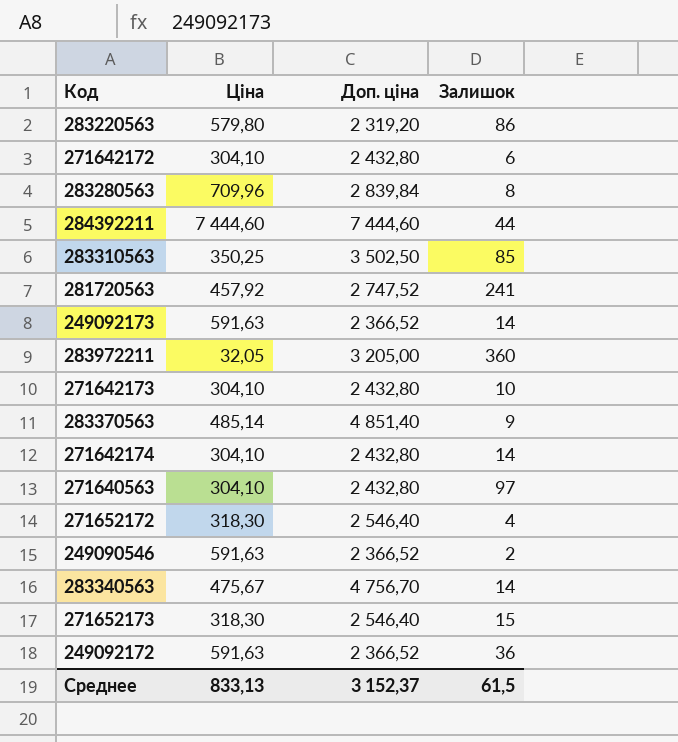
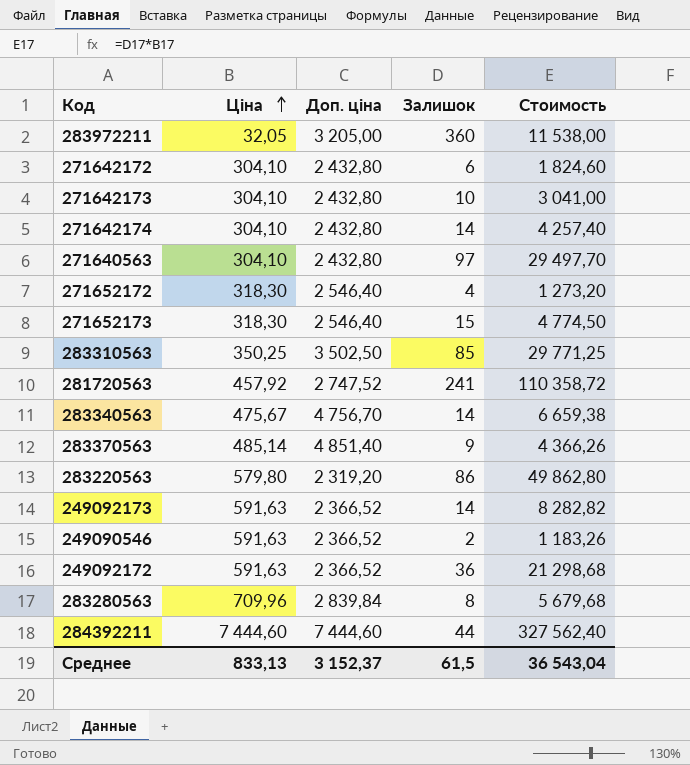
row order: none -> Ціна ascending
column Стоимость | formula: none -> [Ціна] * [Залишок]

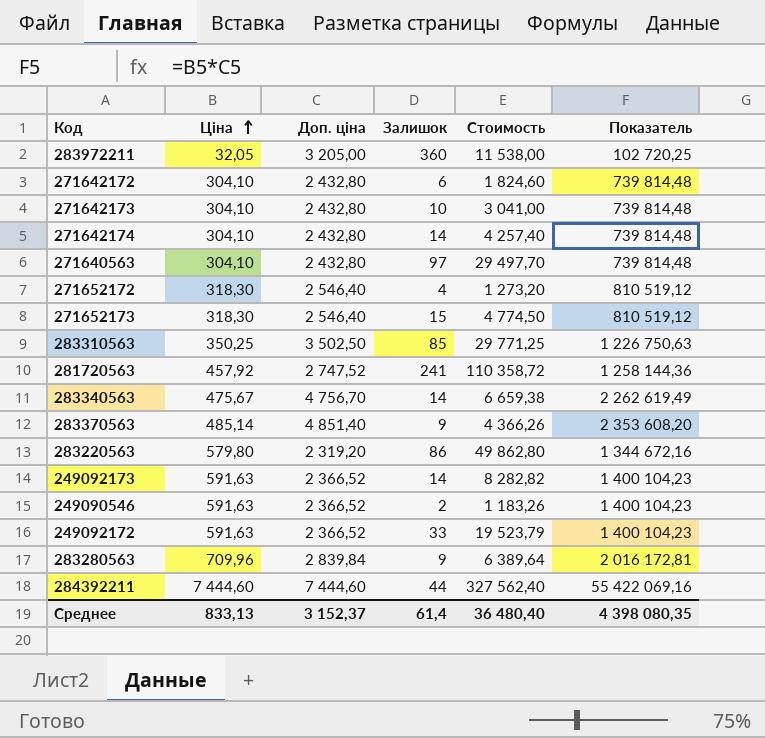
column Показатель | formula: none -> [Ціна] * [Доп. ціна]
249092172 | Залишок: 36 -> 33
249092172 | Стоимость: 21 298,68 -> 19 523,79
283280563 | Залишок: 8 -> 9
283280563 | Стоимость: 5 679,68 -> 6 389,64
Среднее | Залишок: 61,5 -> 61,4
Среднее | Стоимость: 36 543,04 -> 36 480,40

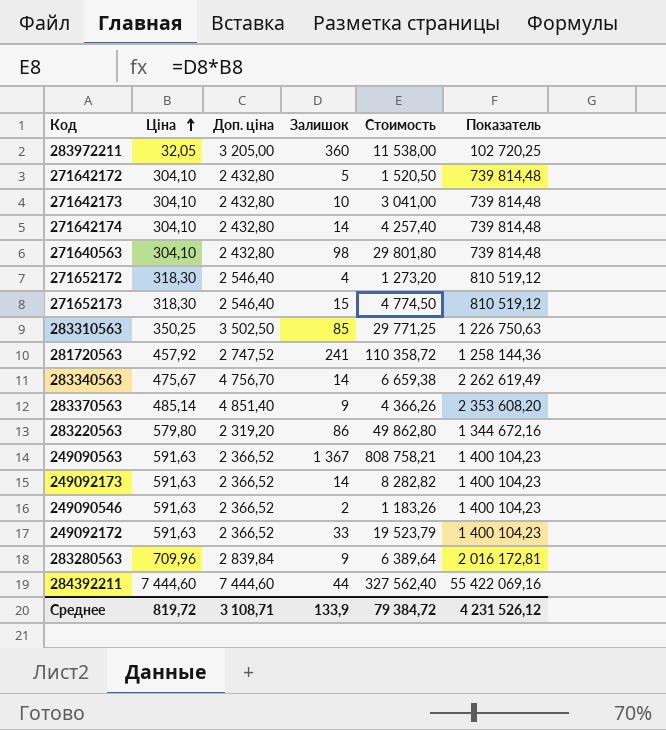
271642172 | Залишок: 6 -> 5
271642172 | Стоимость: 1 824,60 -> 1 520,50
271640563 | Залишок: 97 -> 98
271640563 | Стоимость: 29 497,70 -> 29 801,80
row 249090563: none -> 591,63 | 2 366,52 | 1 367 | 808 758,21 | 1 400 104,23
Среднее | Ціна: 833,13 -> 819,72
Среднее | Доп. ціна: 3 152,37 -> 3 108,71
Среднее | Залишок: 61,4 -> 133,9
Среднее | Стоимость: 36 480,40 -> 79 384,72
Среднее | Показатель: 4 398 080,35 -> 4 231 526,12

